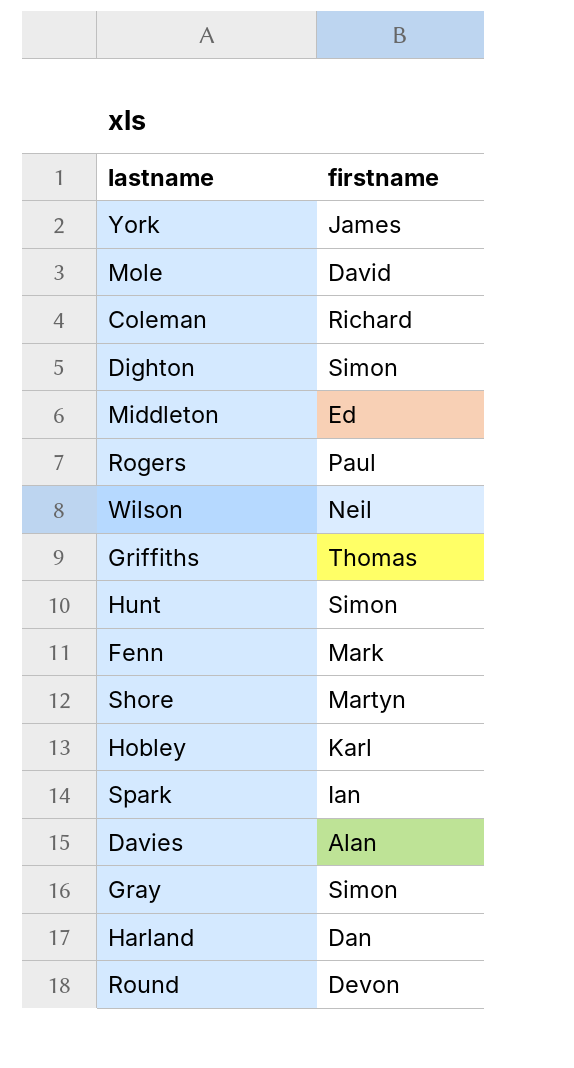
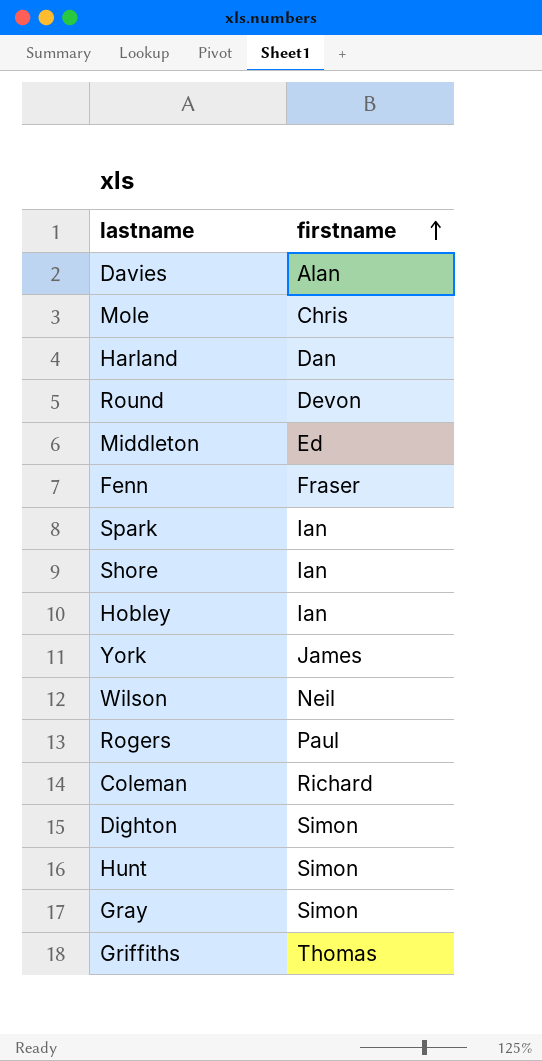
row order: none -> firstname ascending
Mole | firstname: David -> Chris
Fenn | firstname: Mark -> Fraser
Shore | firstname: Martyn -> Ian
Hobley | firstname: Karl -> Ian

